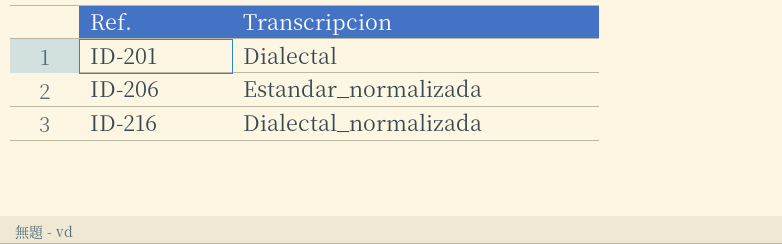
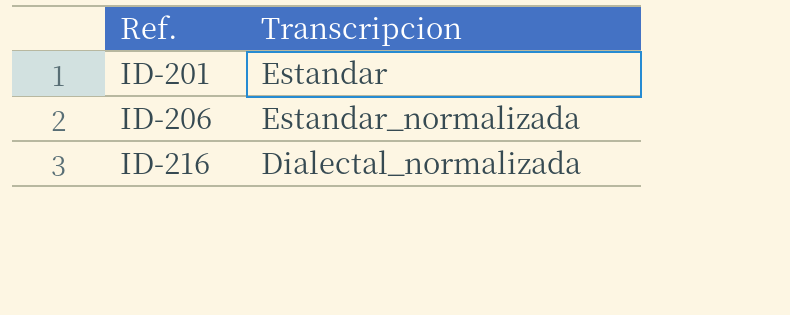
ID-201 | Transcripcion: Dialectal -> Estandar

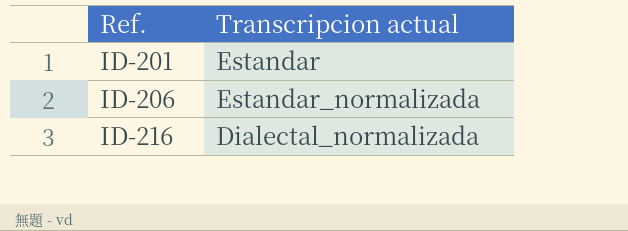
column name: Transcripcion -> Transcripcion actual

